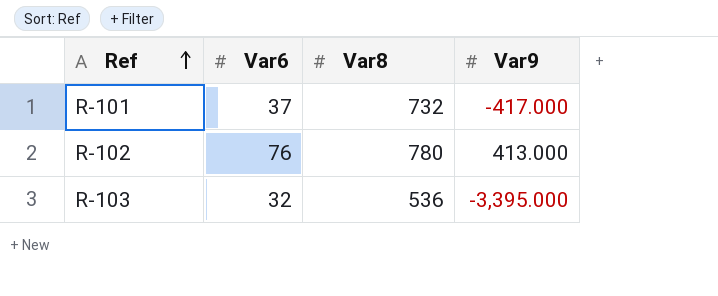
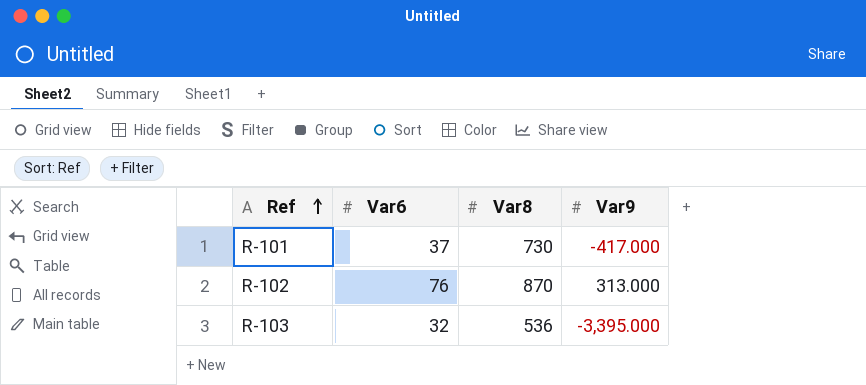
R-101 | Var8: 732 -> 730
R-102 | Var8: 780 -> 870
R-102 | Var9: 413.000 -> 313.000

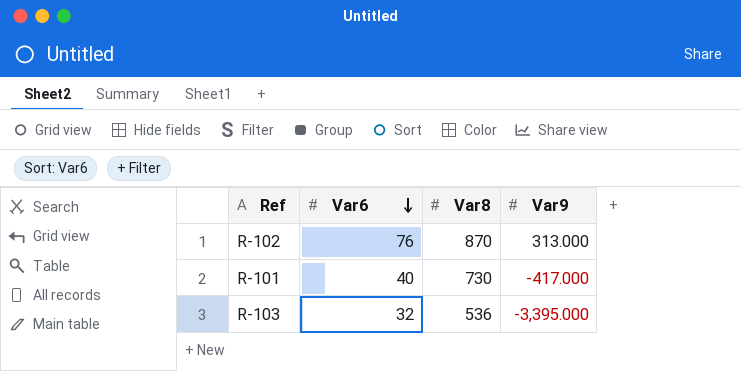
row order: Ref ascending -> Var6 descending
R-101 | Var6: 37 -> 40

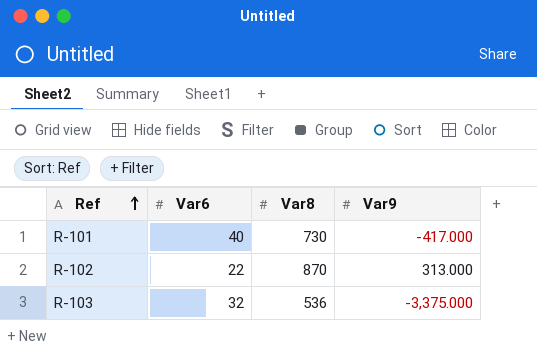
row order: Var6 descending -> Ref ascending
R-102 | Var6: 76 -> 22
R-103 | Var9: -3,395.000 -> -3,375.000

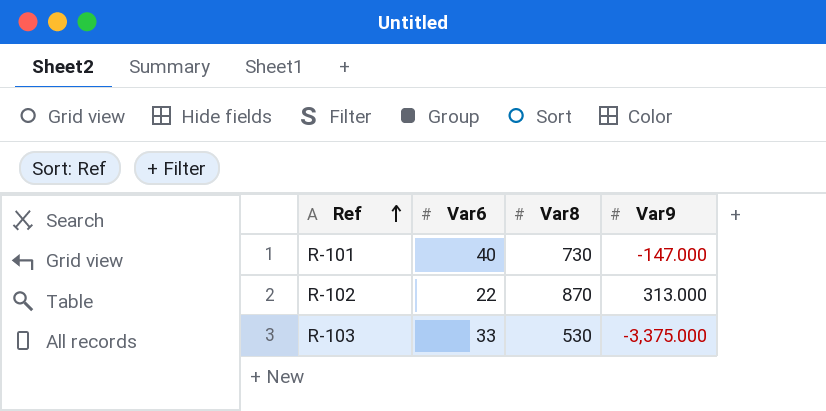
R-101 | Var9: -417.000 -> -147.000
R-103 | Var6: 32 -> 33
R-103 | Var8: 536 -> 530

